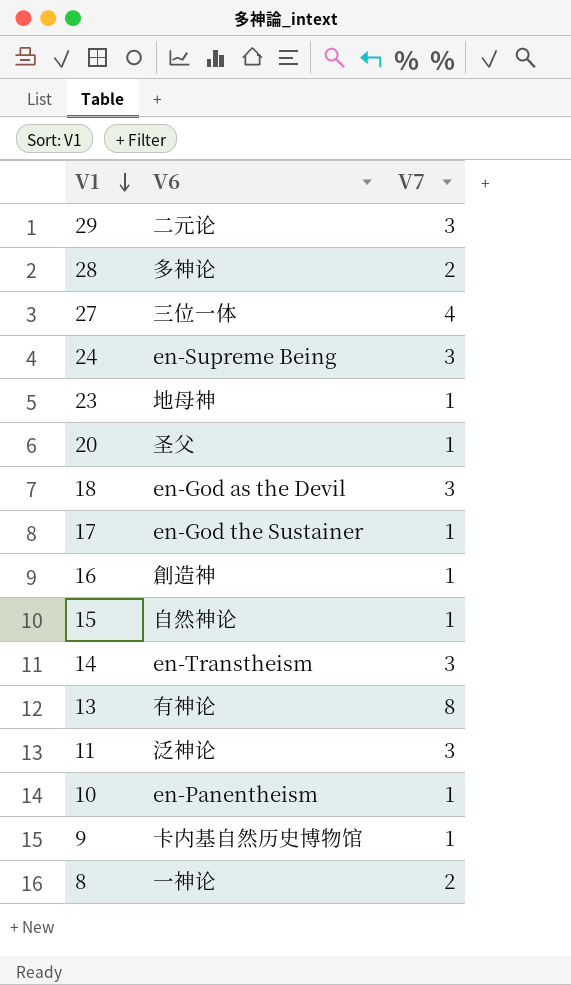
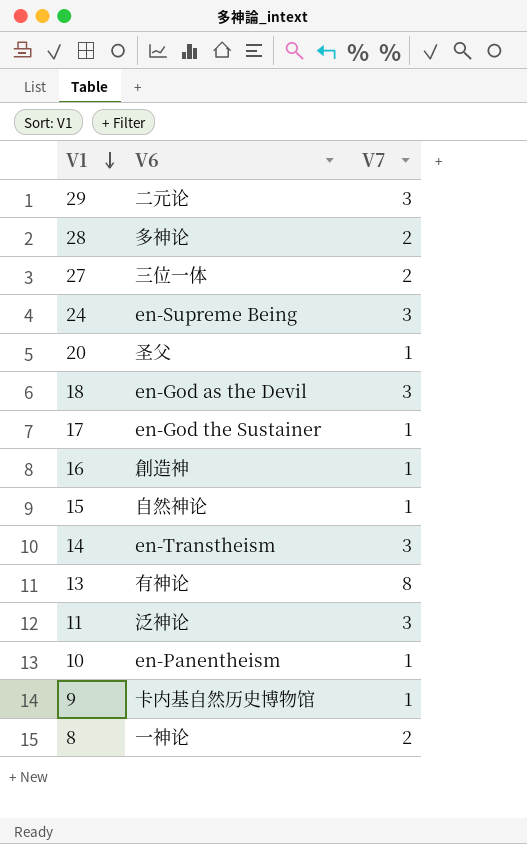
row 23: 地母神 | 1 -> none
27 | V7: 4 -> 2

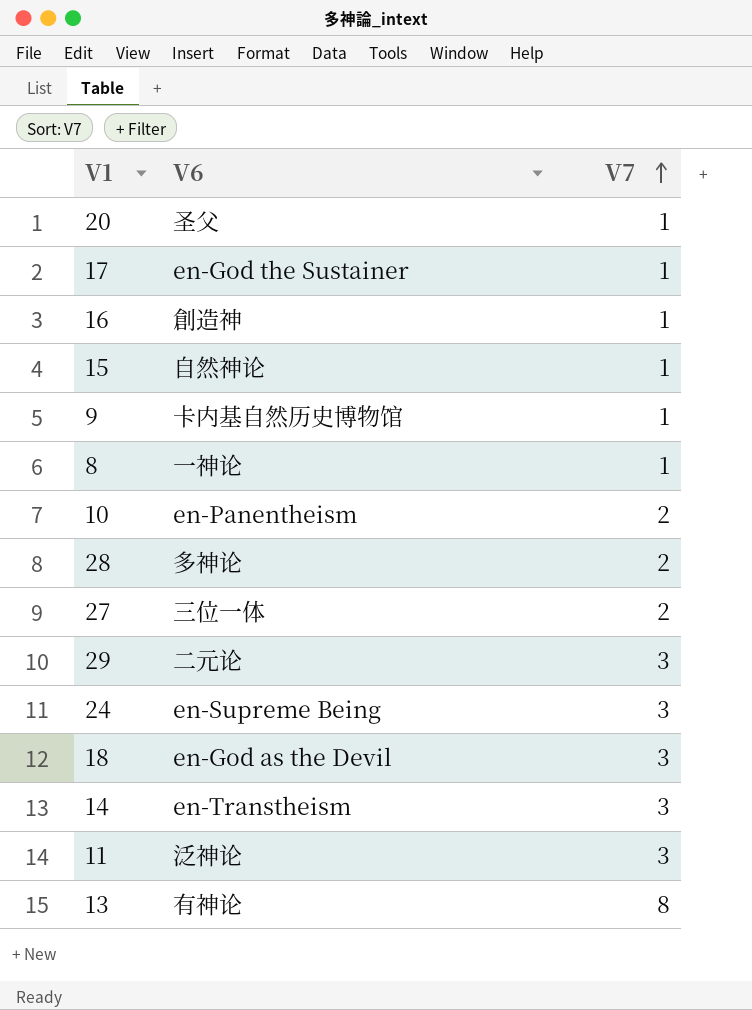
row order: V1 descending -> V7 ascending
8 | V7: 2 -> 1
10 | V7: 1 -> 2

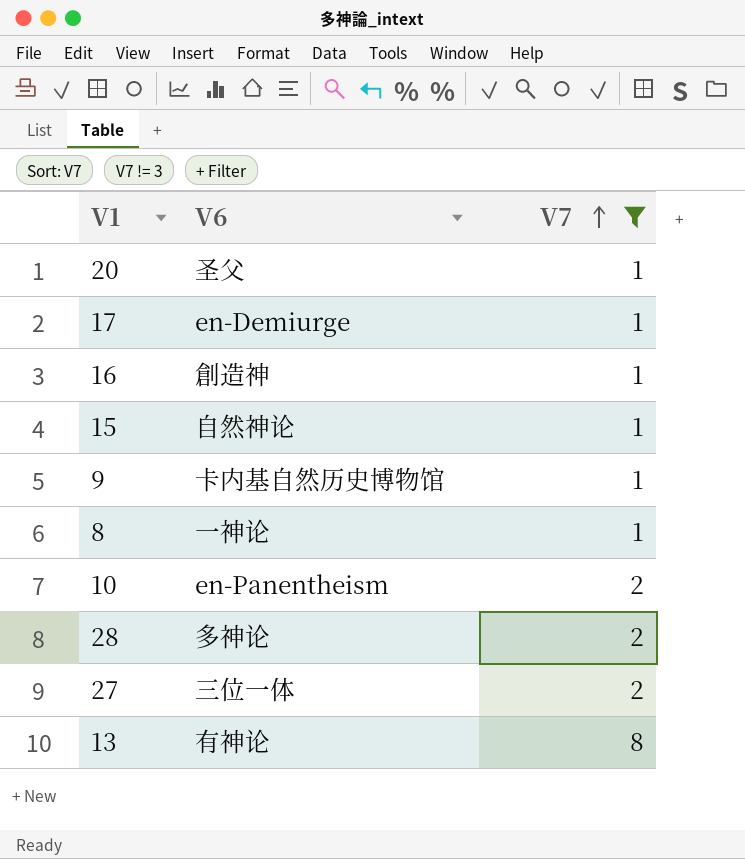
filter: none -> V7 != 3
17 | V6: en-God the Sustainer -> en-Demiurge

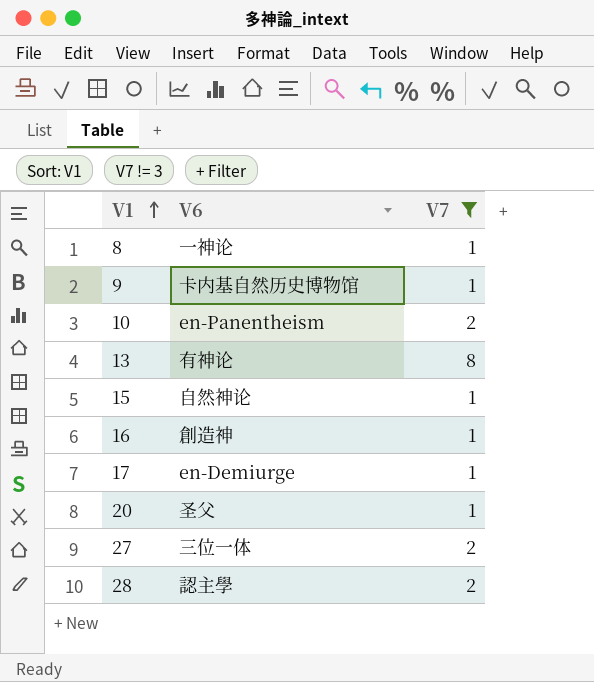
row order: V7 ascending -> V1 ascending
28 | V6: 多神论 -> 認主學

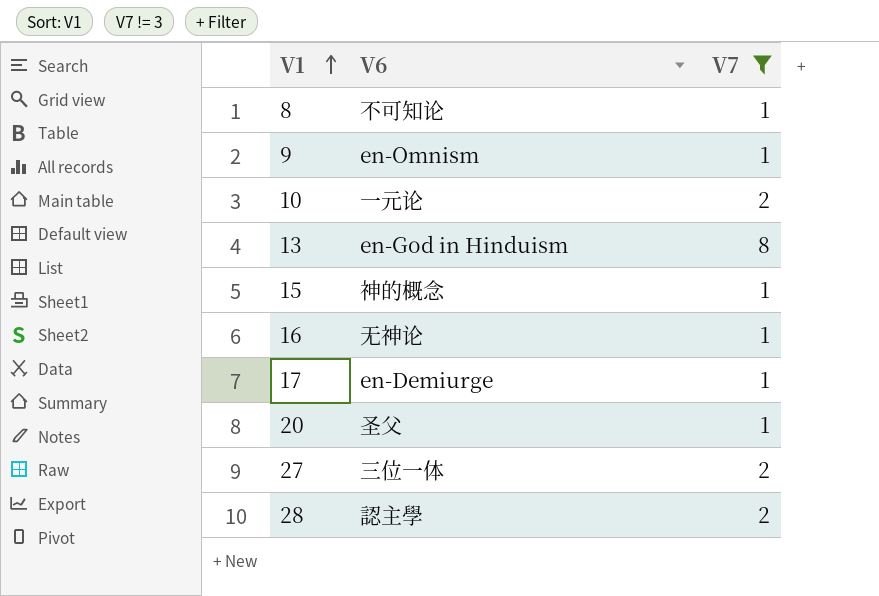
8 | V6: 一神论 -> 不可知论
9 | V6: 卡内基自然历史博物馆 -> en-Omnism
10 | V6: en-Panentheism -> 一元论
13 | V6: 有神论 -> en-God in Hinduism
15 | V6: 自然神论 -> 神的概念
16 | V6: 創造神 -> 无神论

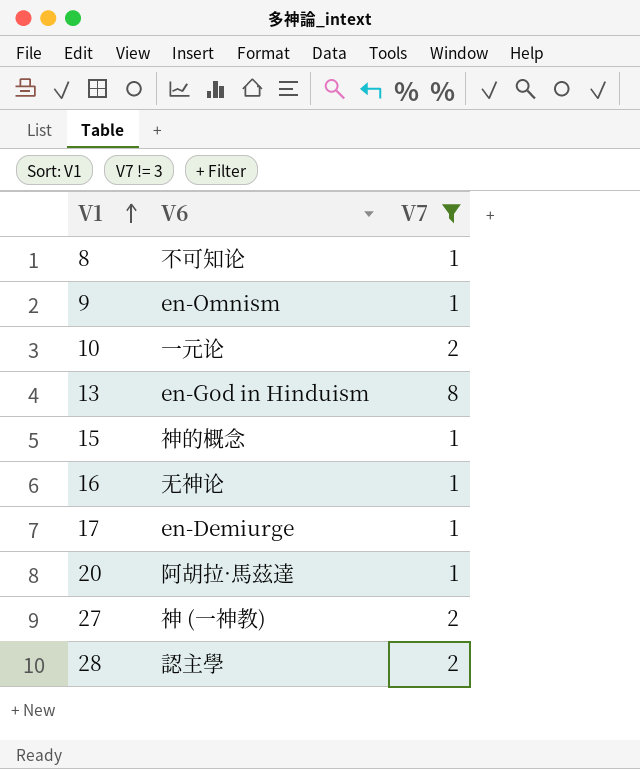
20 | V6: 圣父 -> 阿胡拉·馬茲達
27 | V6: 三位一体 -> 神 (一神教)

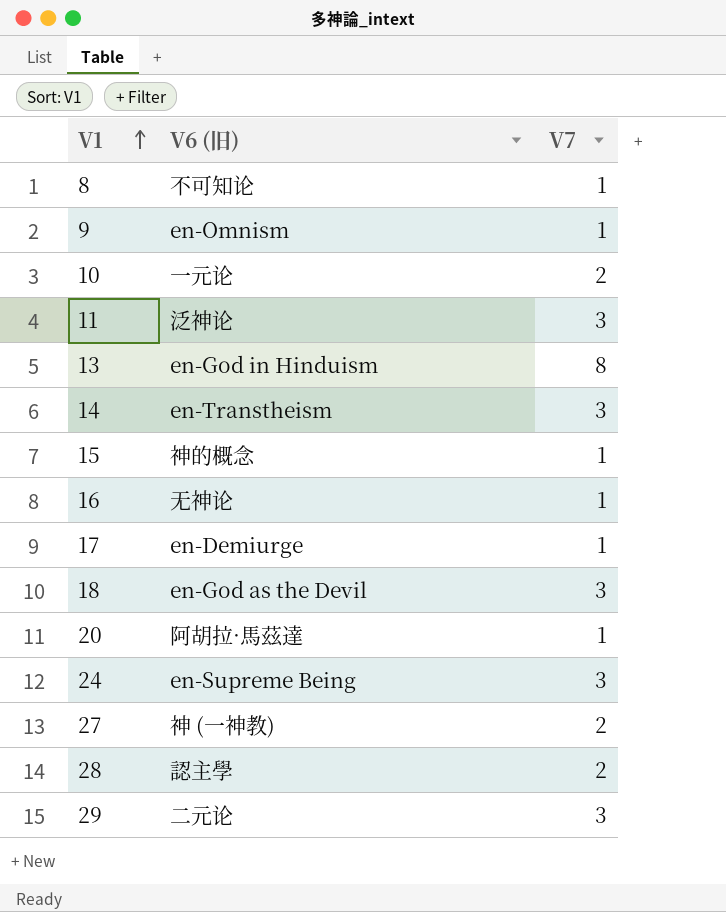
filter: V7 != 3 -> none
column name: V6 -> V6 (旧)

